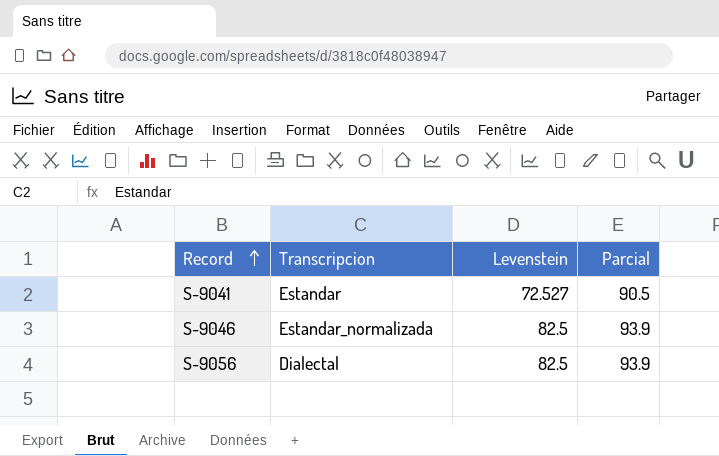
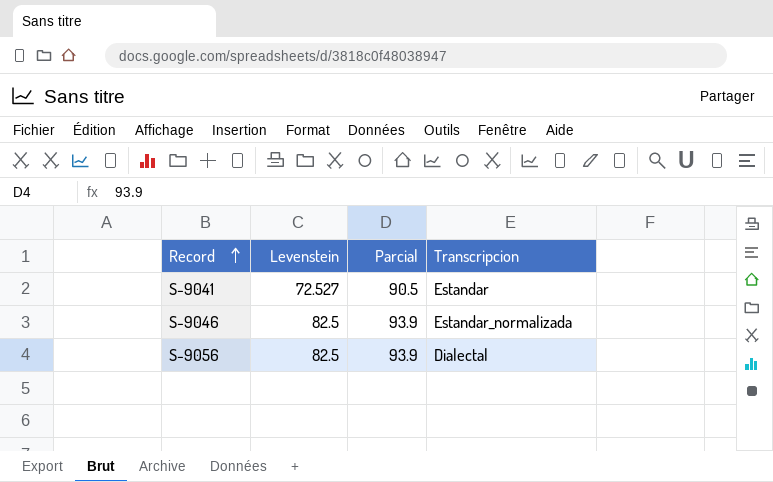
column Transcripcion | position: 2 -> 4

